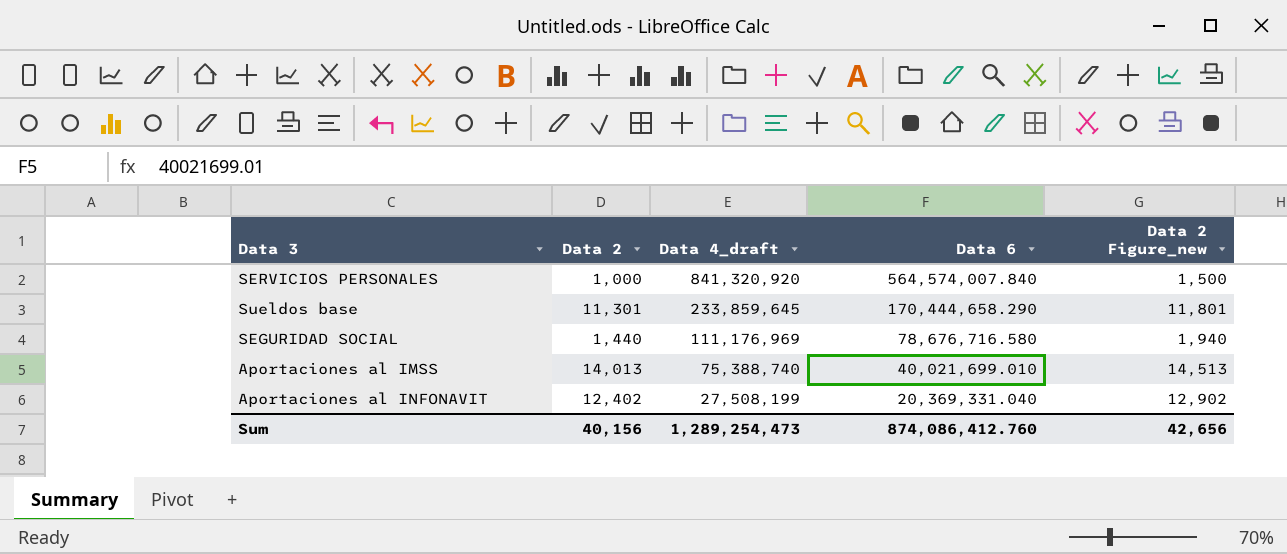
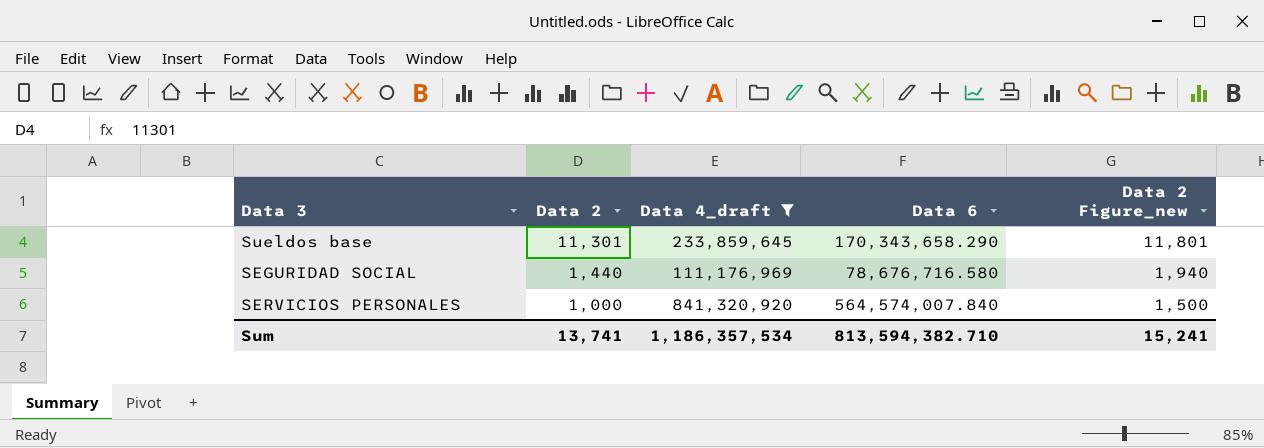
filter: none -> Data 4_draft >= 111,176,969
row order: Data 4_draft descending -> Data 2 descending
Sueldos base | Data 6: 170,444,658.290 -> 170,343,658.290
Sum | Data 2: 40,156 -> 13,741
Sum | Data 4_draft: 1,289,254,473 -> 1,186,357,534
Sum | Data 6: 874,086,412.760 -> 813,594,382.710
Sum | Data 2 Figure_new: 42,656 -> 15,241

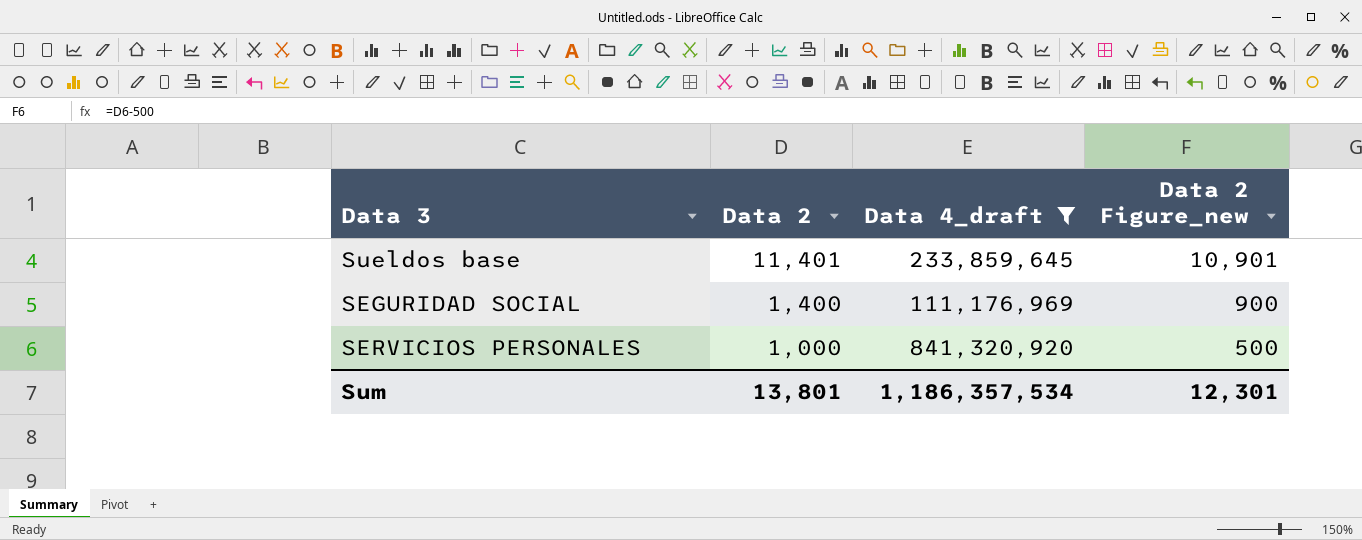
column Data 6 | position: 4 -> none
column Data 2 Figure_new | formula: [Data 2] + 500 -> [Data 2] - 500
Sueldos base | Data 2: 11,301 -> 11,401
SEGURIDAD SOCIAL | Data 2: 1,440 -> 1,400
Sum | Data 2: 13,741 -> 13,801
Sum | Data 2 Figure_new: 15,241 -> 12,301

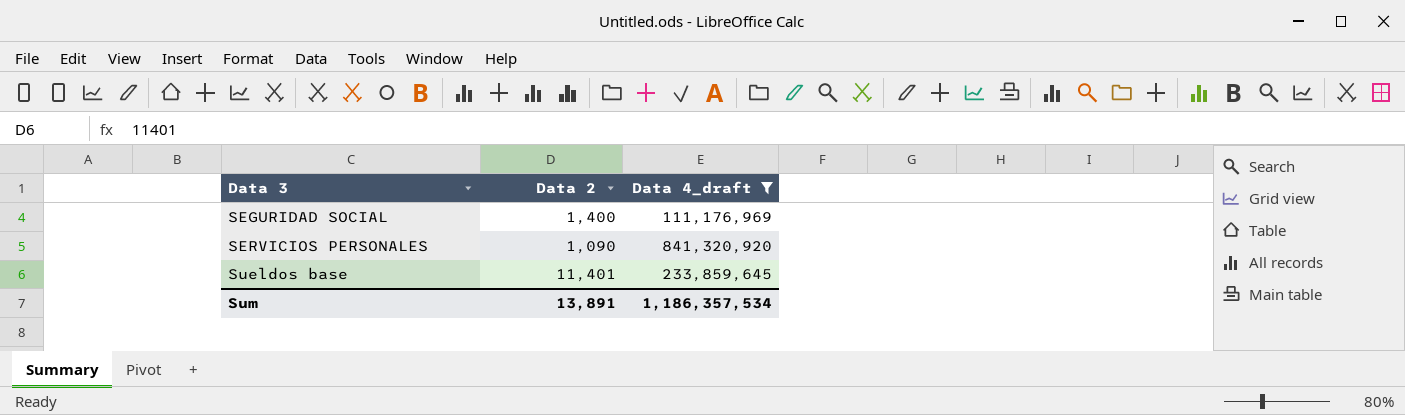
row order: Data 2 descending -> Data 3 ascending
column Data 2 Figure_new | formula: [Data 2] - 500 -> none
SERVICIOS PERSONALES | Data 2: 1,000 -> 1,090
Sum | Data 2: 13,801 -> 13,891

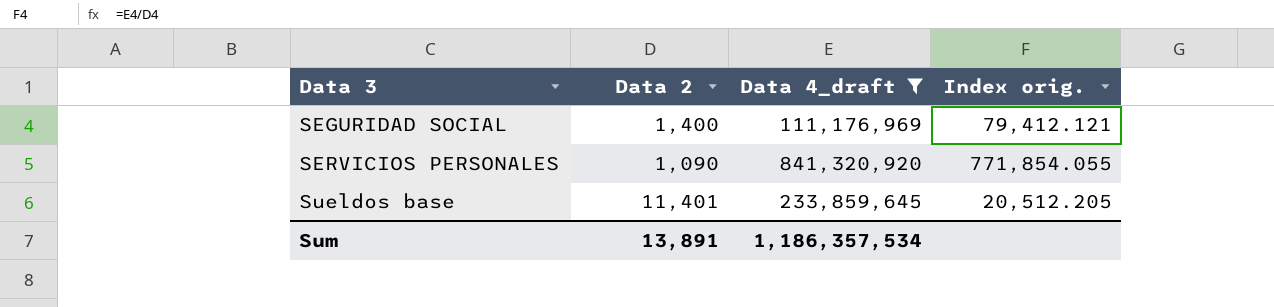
column Index orig. | formula: none -> [Data 4_draft] / [Data 2]

